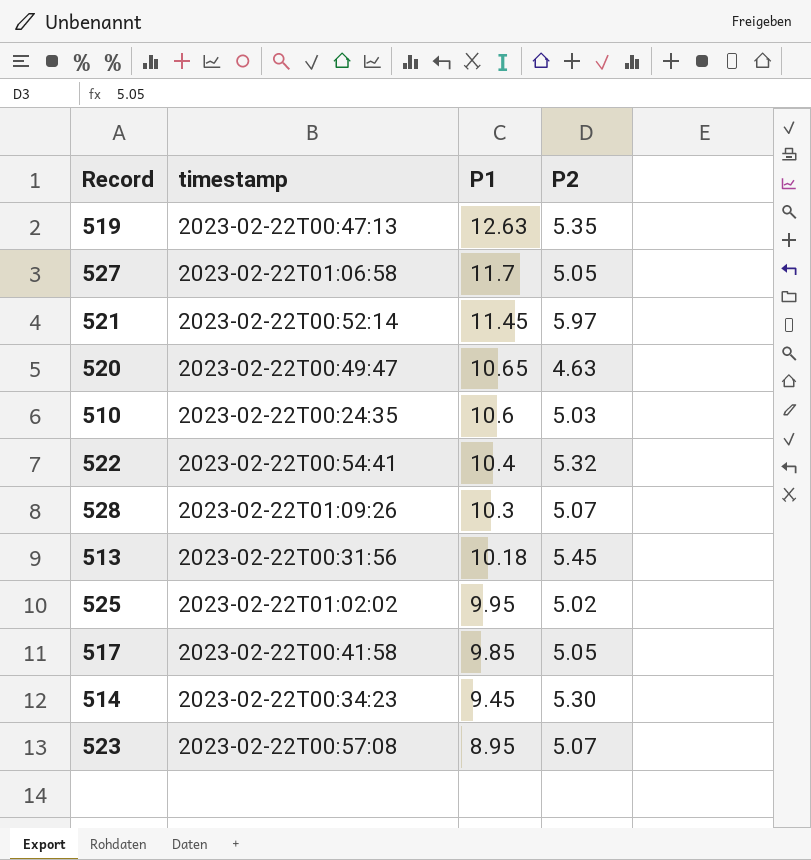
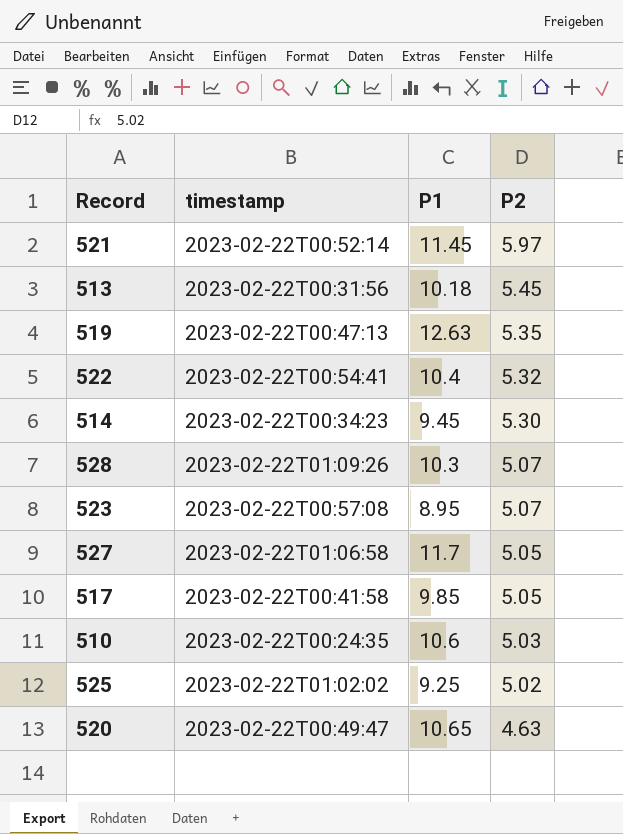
row order: P1 descending -> P2 descending
525 | P1: 9.95 -> 9.25

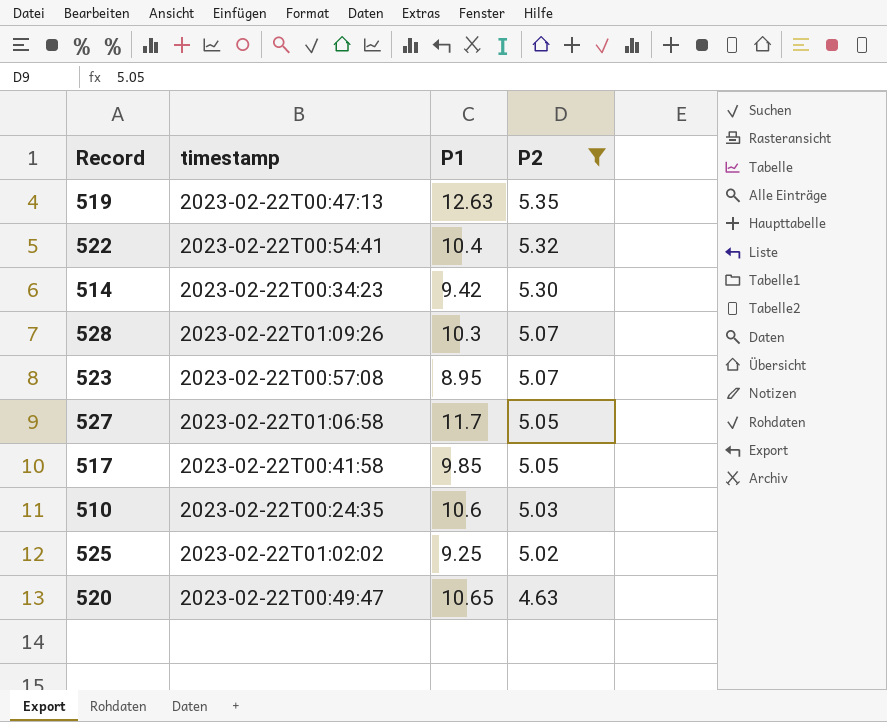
filter: none -> P2 <= 5.35
514 | P1: 9.45 -> 9.42

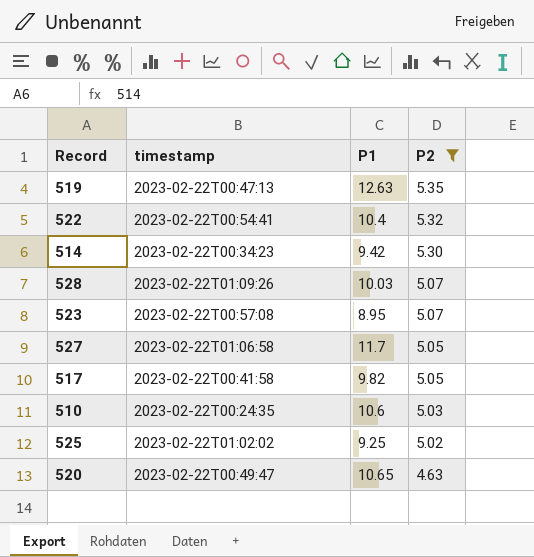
528 | P1: 10.3 -> 10.03
517 | P1: 9.85 -> 9.82

